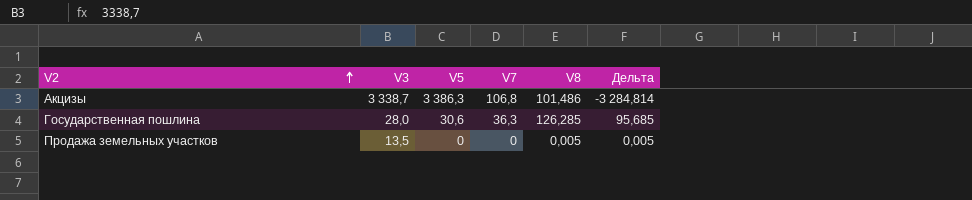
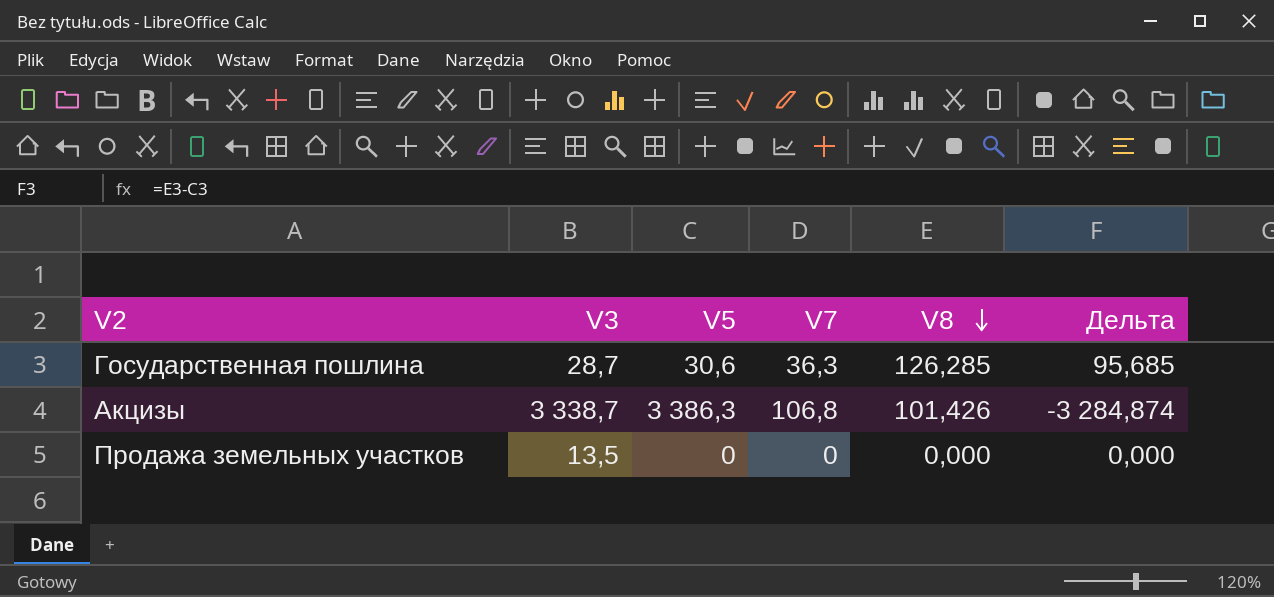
row order: V2 ascending -> V8 descending
Государственная пошлина | V3: 28,0 -> 28,7
Акцизы | V8: 101,486 -> 101,426
Акцизы | Дельта: -3 284,814 -> -3 284,874
Продажа земельных участков | V8: 0,005 -> 0,000
Продажа земельных участков | Дельта: 0,005 -> 0,000

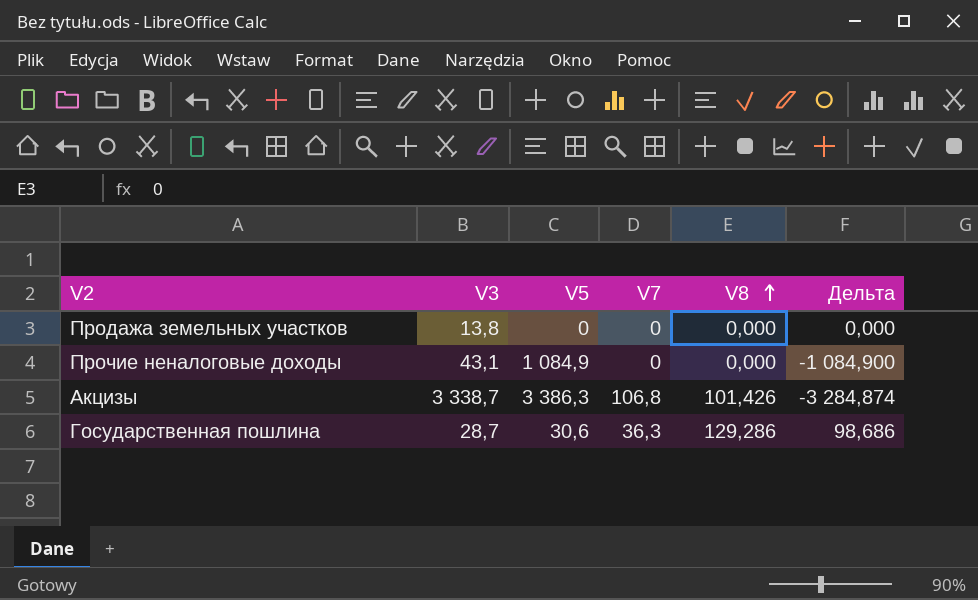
row order: V8 descending -> V8 ascending
Продажа земельных участков | V3: 13,5 -> 13,8
row Прочие неналоговые доходы: none -> 43,1 | 1 084,9 | 0 | 0,000 | -1 084,900
Государственная пошлина | V8: 126,285 -> 129,286
Государственная пошлина | Дельта: 95,685 -> 98,686

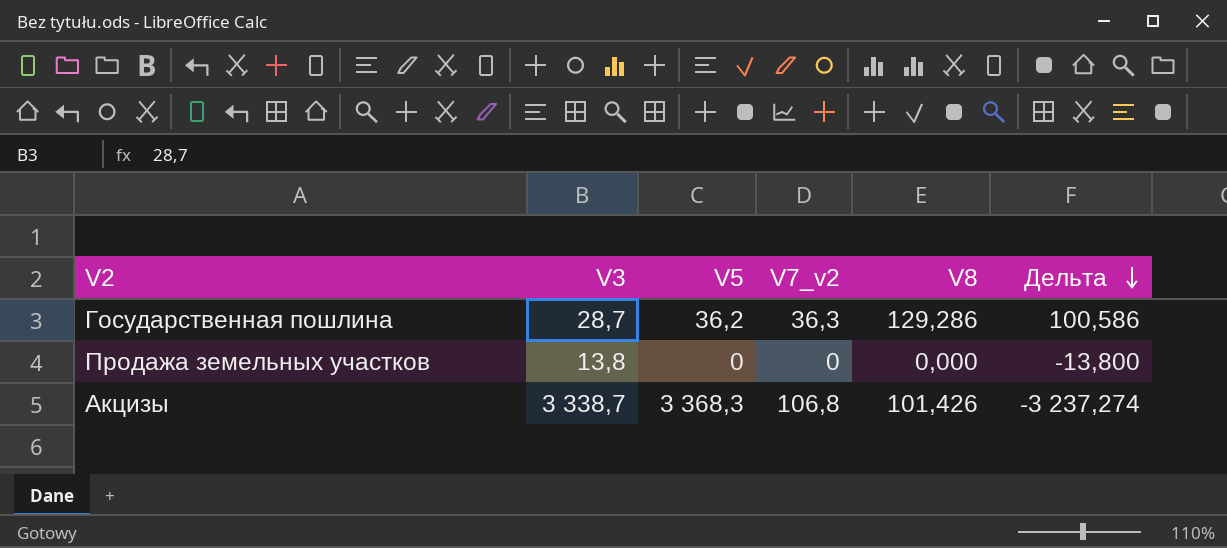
row order: V8 ascending -> Дельта descending
column name: V7 -> V7_v2
column Дельта | formula: [V8] - [V5] -> [V8] - [V3]
row Прочие неналоговые доходы: 43,1 | 1 084,9 | 0 | 0,000 | -1 084,900 -> none
Государственная пошлина | V5: 30,6 -> 36,2
Акцизы | V5: 3 386,3 -> 3 368,3

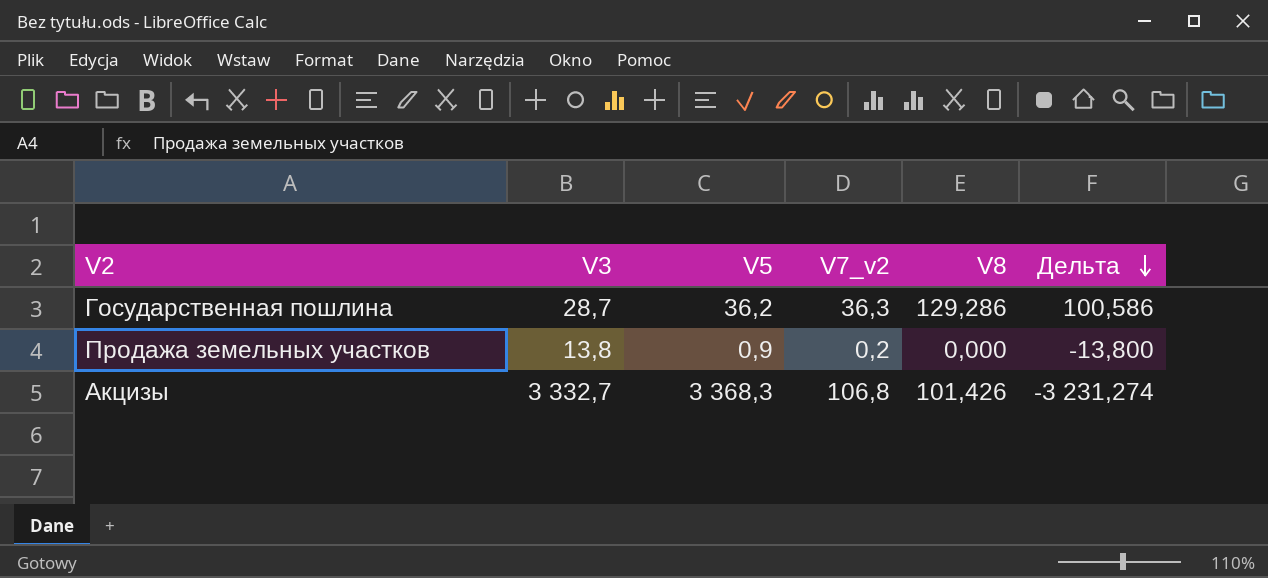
Продажа земельных участков | V5: 0 -> 0,9
Продажа земельных участков | V7_v2: 0 -> 0,2
Акцизы | V3: 3 338,7 -> 3 332,7
Акцизы | Дельта: -3 237,274 -> -3 231,274

